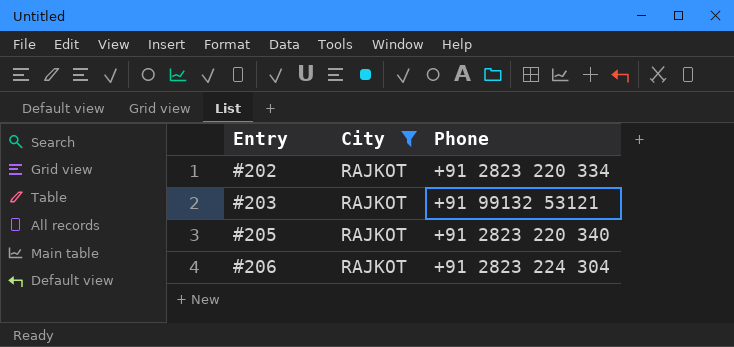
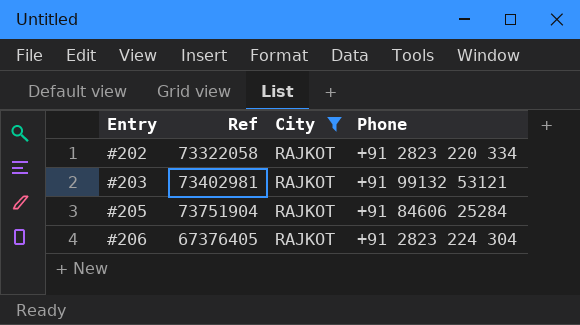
column Ref | position: none -> 2
#205 | Phone: +91 2823 220 340 -> +91 84606 25284

